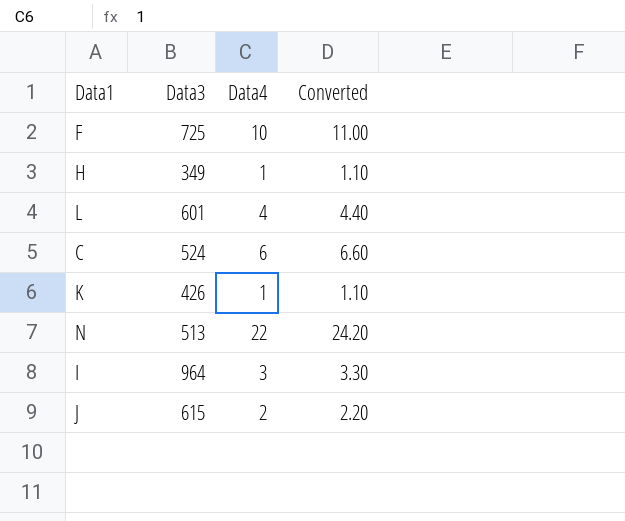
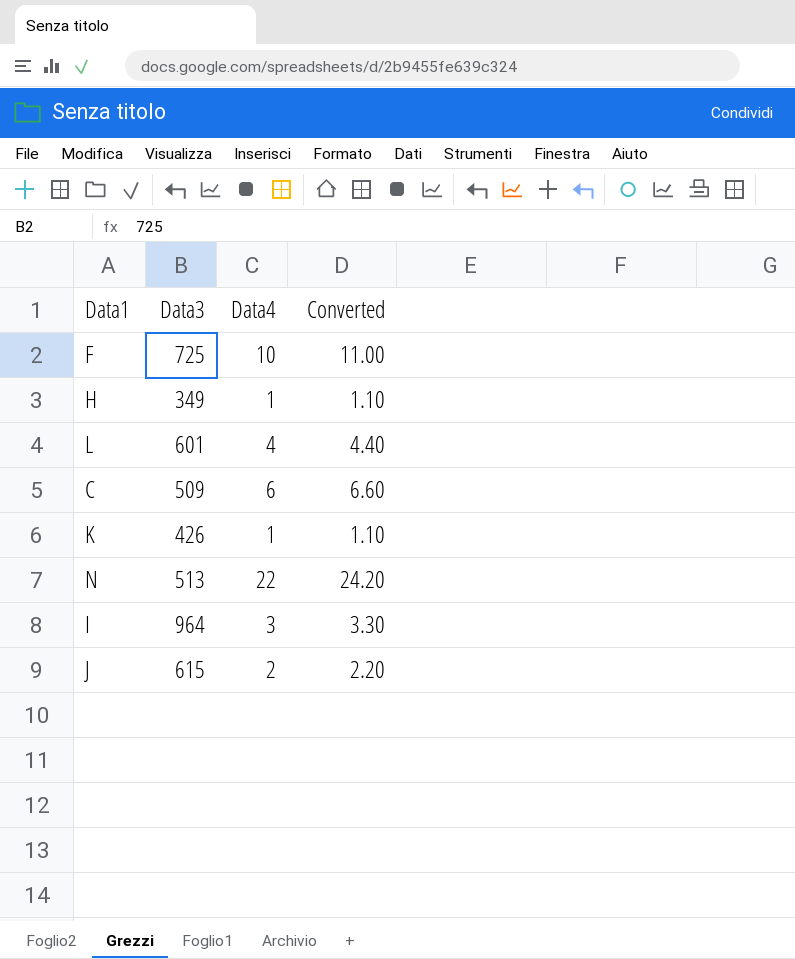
C | Data3: 524 -> 509

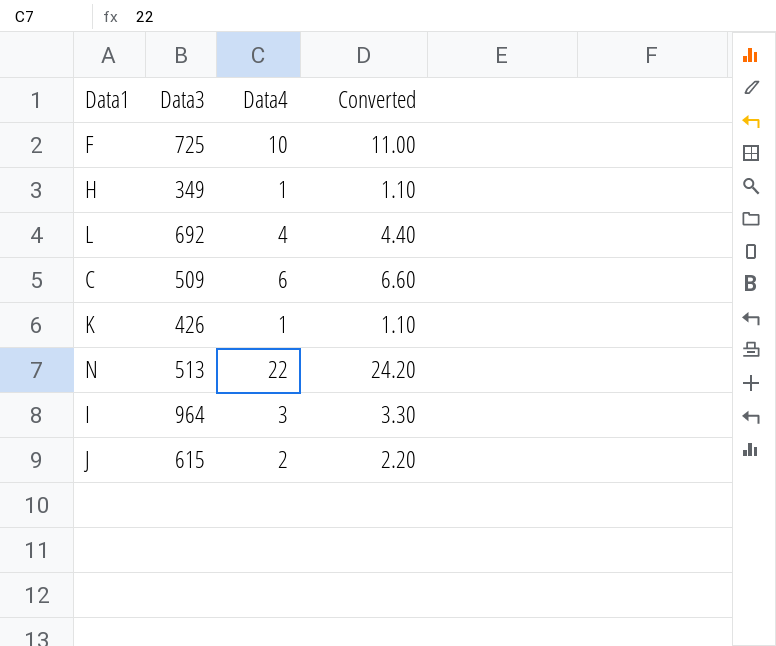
L | Data3: 601 -> 692

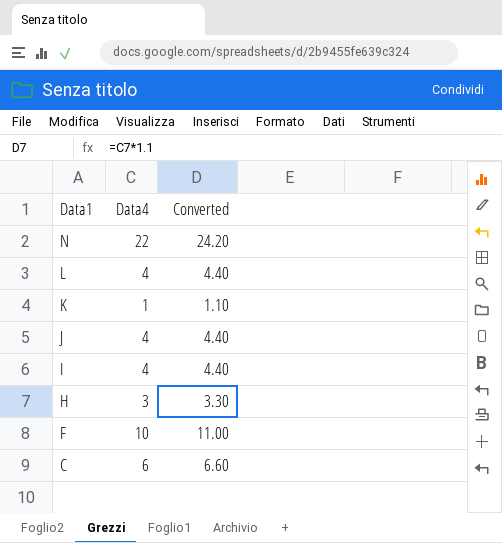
row order: none -> Data1 descending
column Data3 | position: 2 -> none
J | Data4: 2 -> 4
J | Converted: 2.20 -> 4.40
I | Data4: 3 -> 4
I | Converted: 3.30 -> 4.40
H | Data4: 1 -> 3
H | Converted: 1.10 -> 3.30

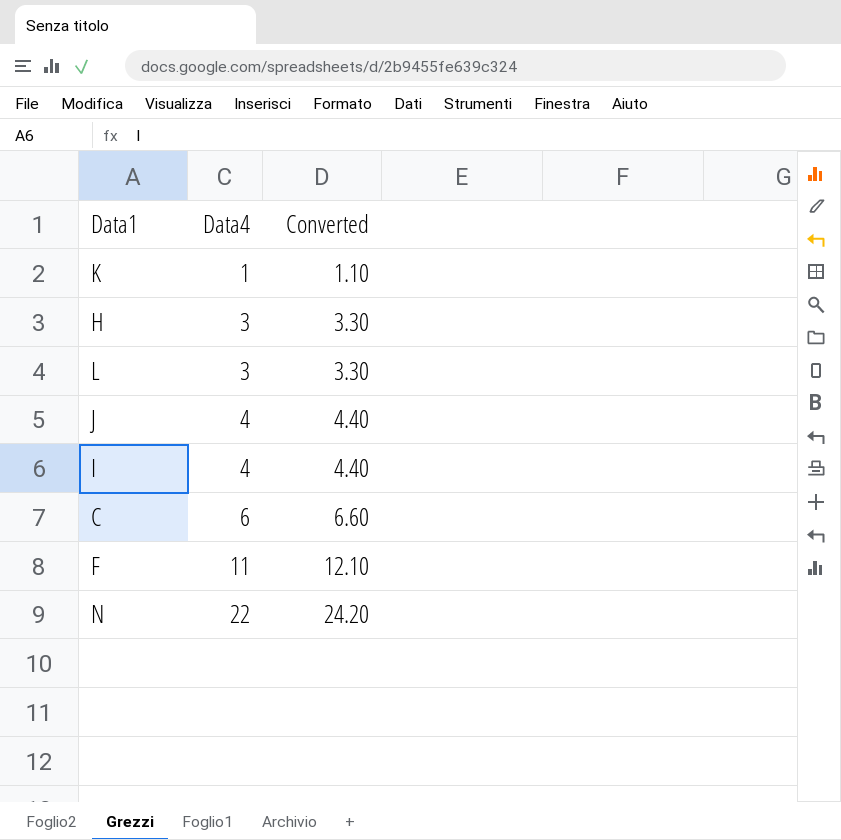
row order: Data1 descending -> Data4 ascending
L | Data4: 4 -> 3
L | Converted: 4.40 -> 3.30
F | Data4: 10 -> 11
F | Converted: 11.00 -> 12.10

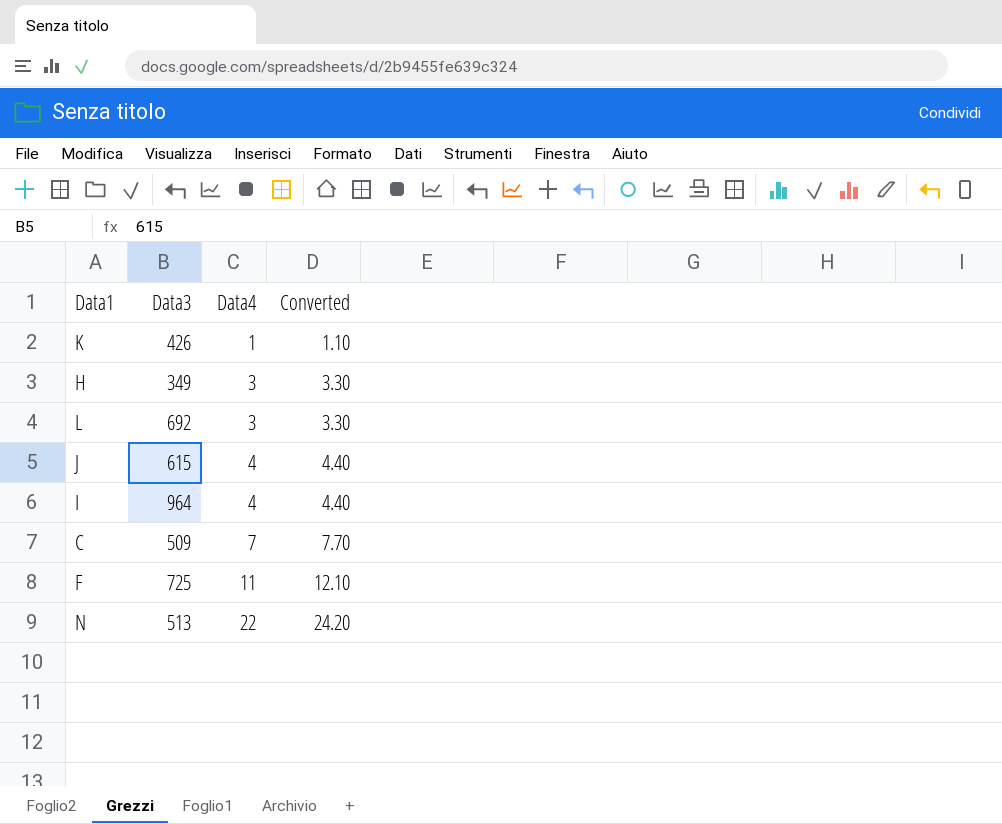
column Data3 | position: none -> 2
C | Data4: 6 -> 7
C | Converted: 6.60 -> 7.70

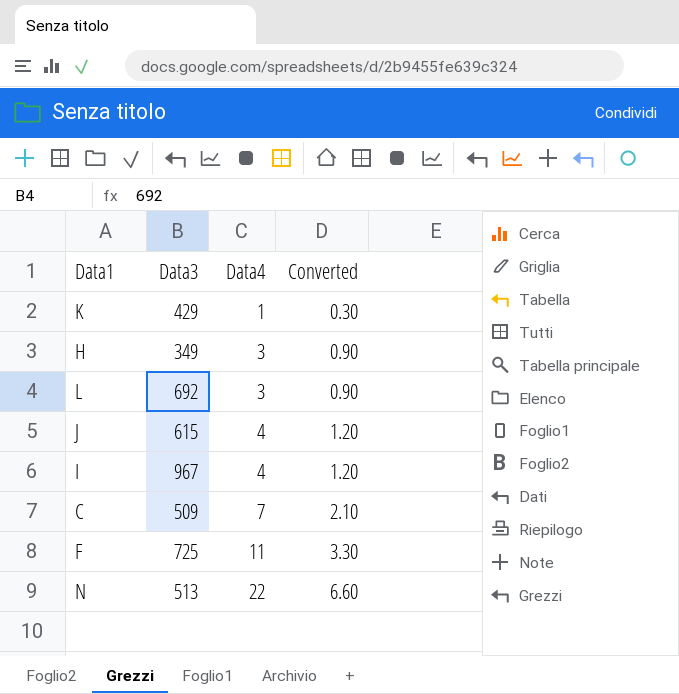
column Converted | formula: [Data4] * 1.1 -> [Data4] * 0.3
K | Data3: 426 -> 429
I | Data3: 964 -> 967

